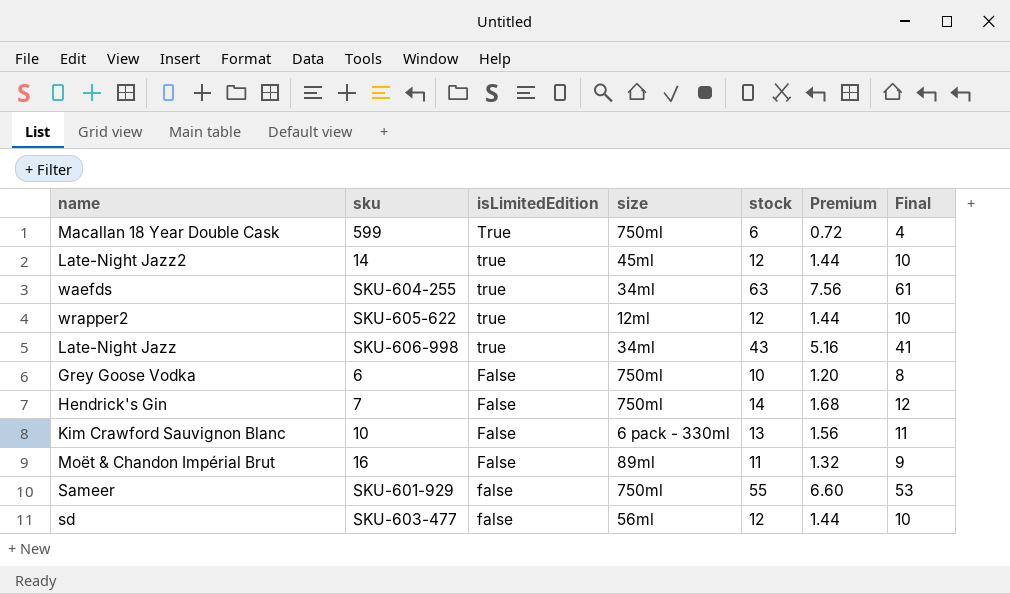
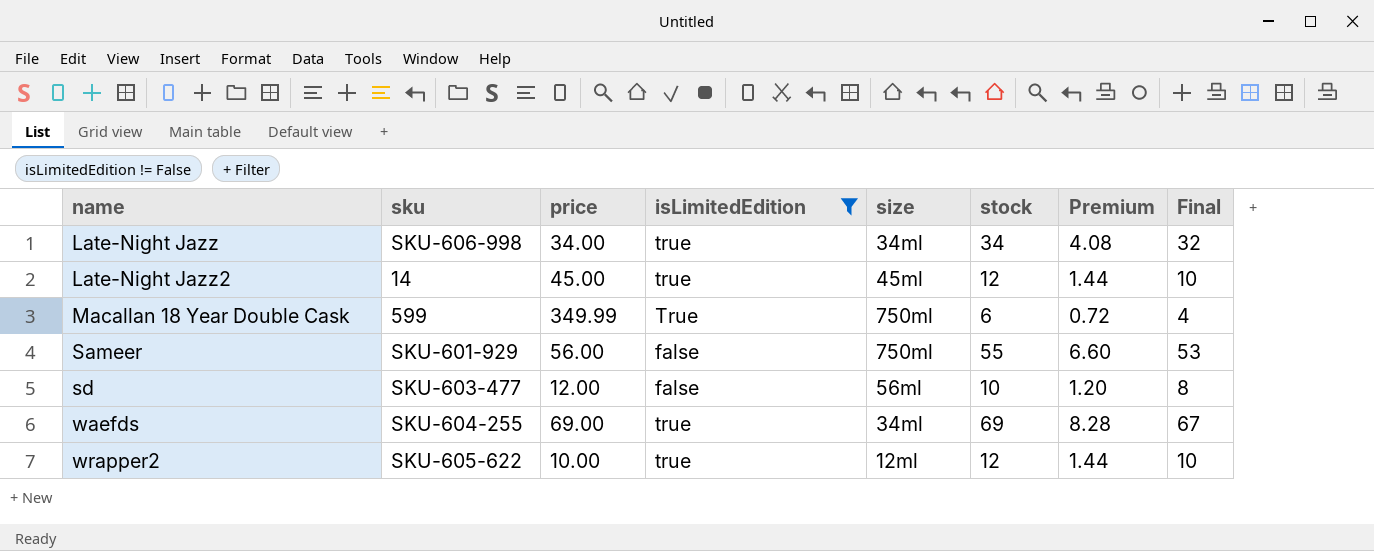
filter: none -> isLimitedEdition != False
row order: isLimitedEdition descending -> name ascending
column price | position: none -> 3
Late-Night Jazz | stock: 43 -> 34
Late-Night Jazz | Premium: 5.16 -> 4.08
Late-Night Jazz | Final: 41 -> 32
sd | stock: 12 -> 10
sd | Premium: 1.44 -> 1.20
sd | Final: 10 -> 8
waefds | stock: 63 -> 69
waefds | Premium: 7.56 -> 8.28
waefds | Final: 61 -> 67

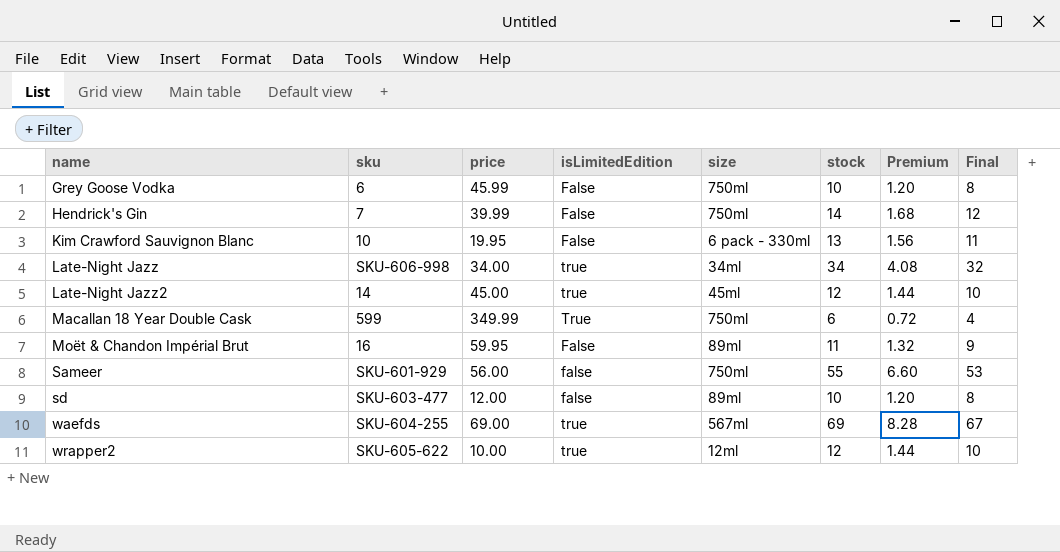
filter: isLimitedEdition != False -> none
sd | size: 56ml -> 89ml
waefds | size: 34ml -> 567ml

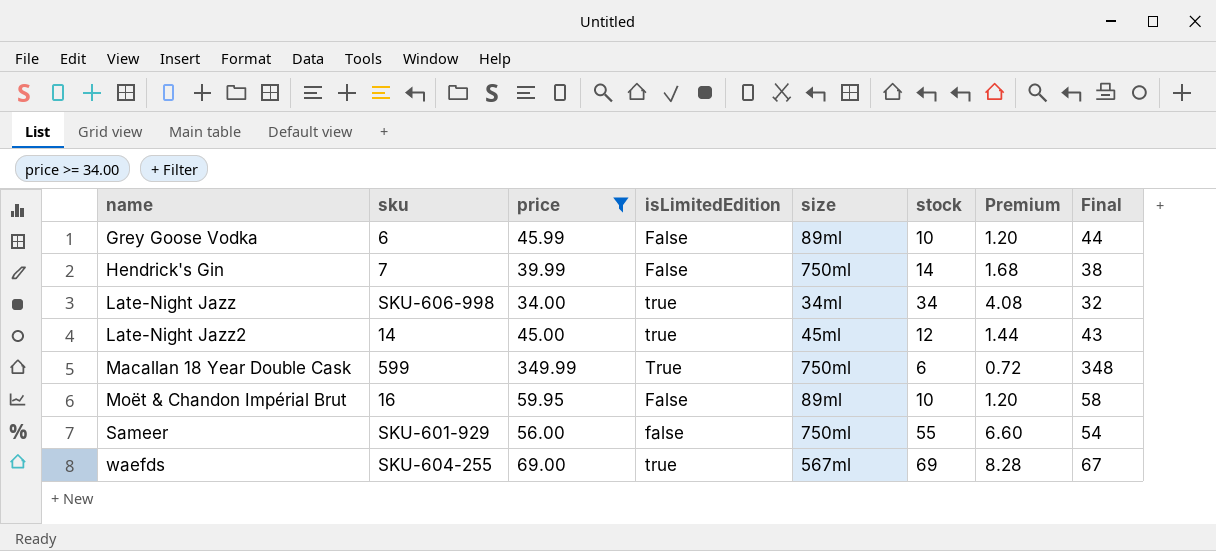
filter: none -> price >= 34.00
column Final | formula: [stock] - 2 -> [price] - 2
Grey Goose Vodka | size: 750ml -> 89ml
Moët & Chandon Impérial Brut | stock: 11 -> 10
Moët & Chandon Impérial Brut | Premium: 1.32 -> 1.20

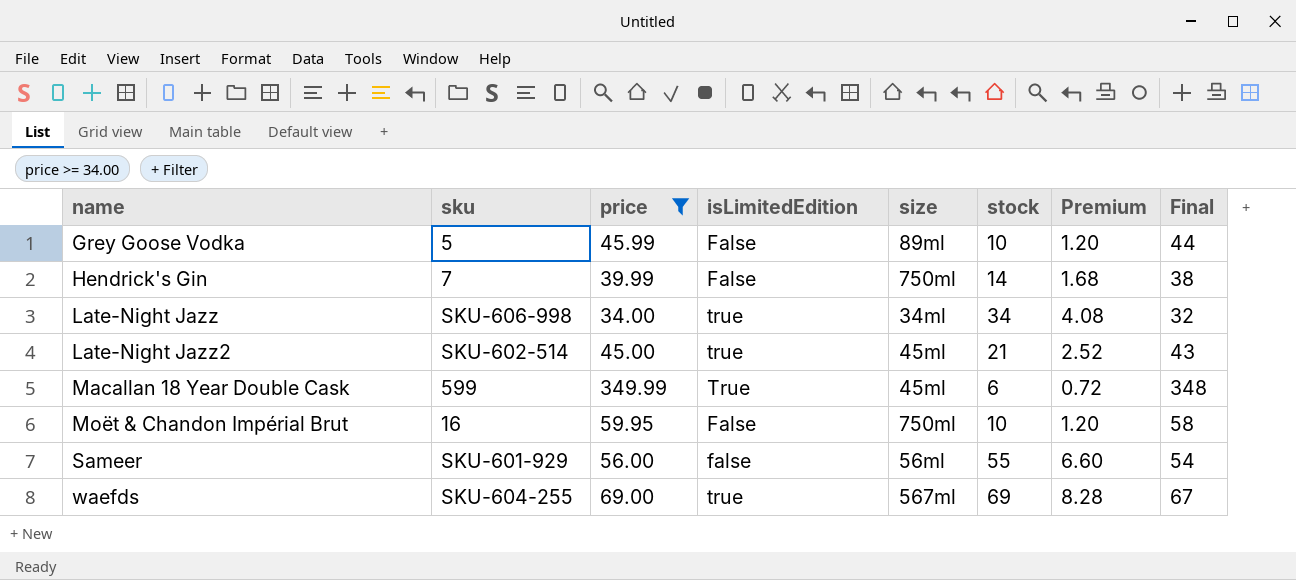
Grey Goose Vodka | sku: 6 -> 5
Late-Night Jazz2 | sku: 14 -> SKU-602-514
Late-Night Jazz2 | stock: 12 -> 21
Late-Night Jazz2 | Premium: 1.44 -> 2.52
Macallan 18 Year Double Cask | size: 750ml -> 45ml
Moët & Chandon Impérial Brut | size: 89ml -> 750ml
Sameer | size: 750ml -> 56ml

